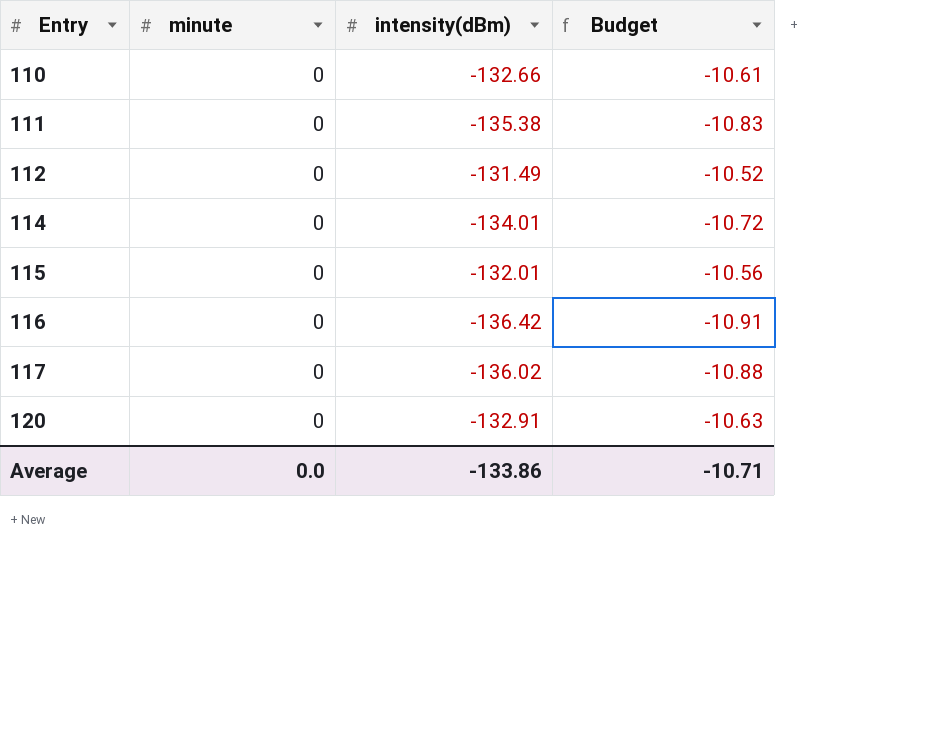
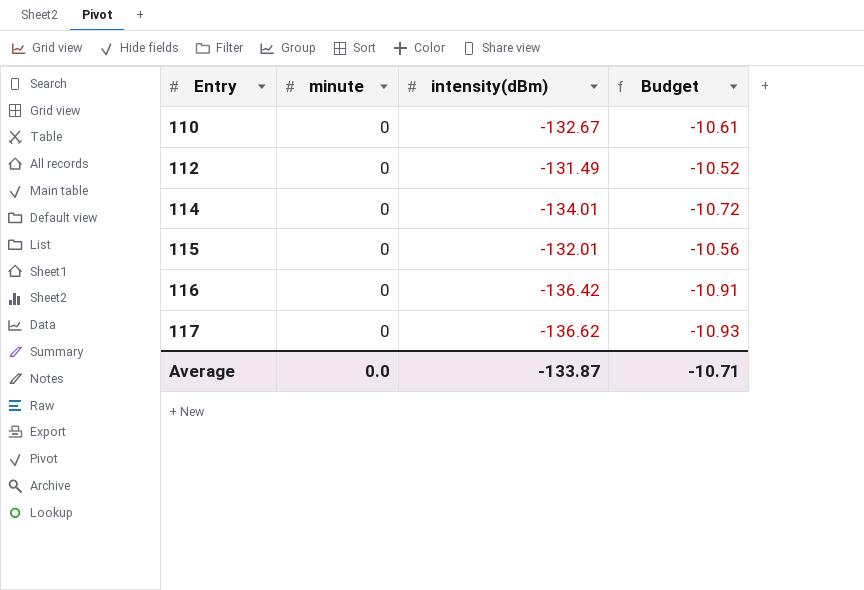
row 111: 0 | -135.38 | -10.83 -> none
row 120: 0 | -132.91 | -10.63 -> none
110 | intensity(dBm): -132.66 -> -132.67
117 | intensity(dBm): -136.02 -> -136.62
117 | Budget: -10.88 -> -10.93
Average | intensity(dBm): -133.86 -> -133.87

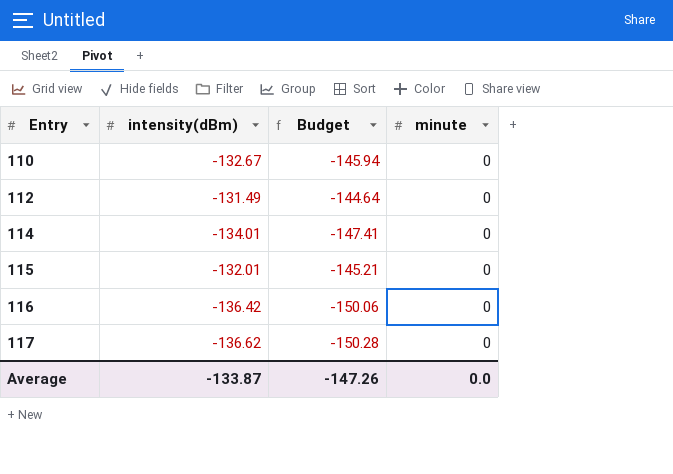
column Budget | formula: [intensity(dBm)] * 0.08 -> [intensity(dBm)] * 1.1
column minute | position: 2 -> 4
Average | Budget: -10.71 -> -147.26

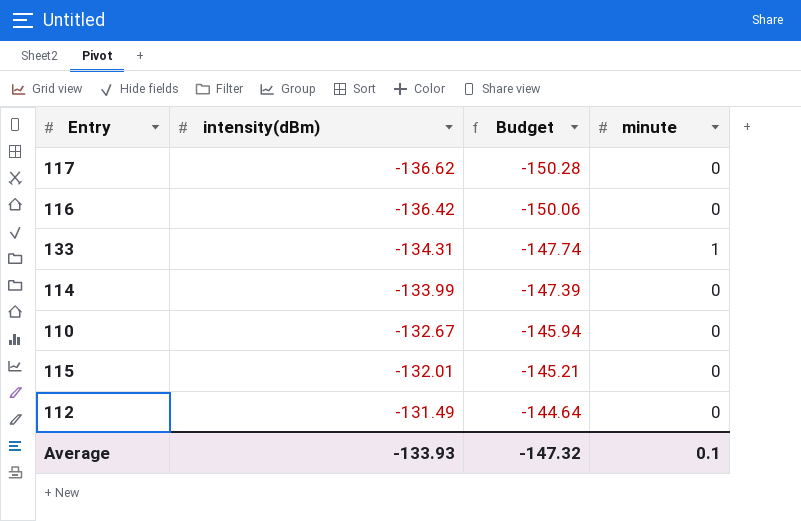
row order: Entry ascending -> intensity(dBm) ascending
row 133: none -> -134.31 | -147.74 | 1
114 | intensity(dBm): -134.01 -> -133.99
114 | Budget: -147.41 -> -147.39
Average | intensity(dBm): -133.87 -> -133.93
Average | Budget: -147.26 -> -147.32
Average | minute: 0.0 -> 0.1

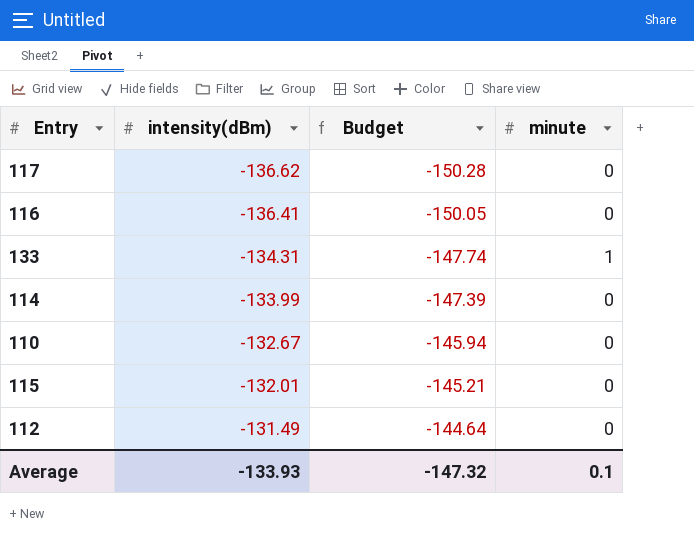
116 | intensity(dBm): -136.42 -> -136.41
116 | Budget: -150.06 -> -150.05

